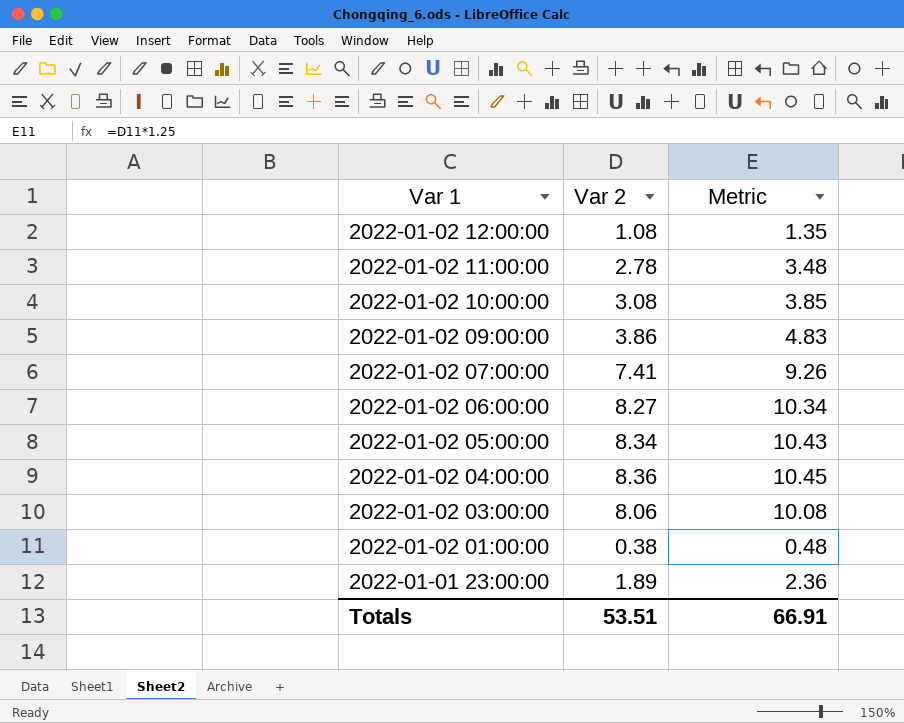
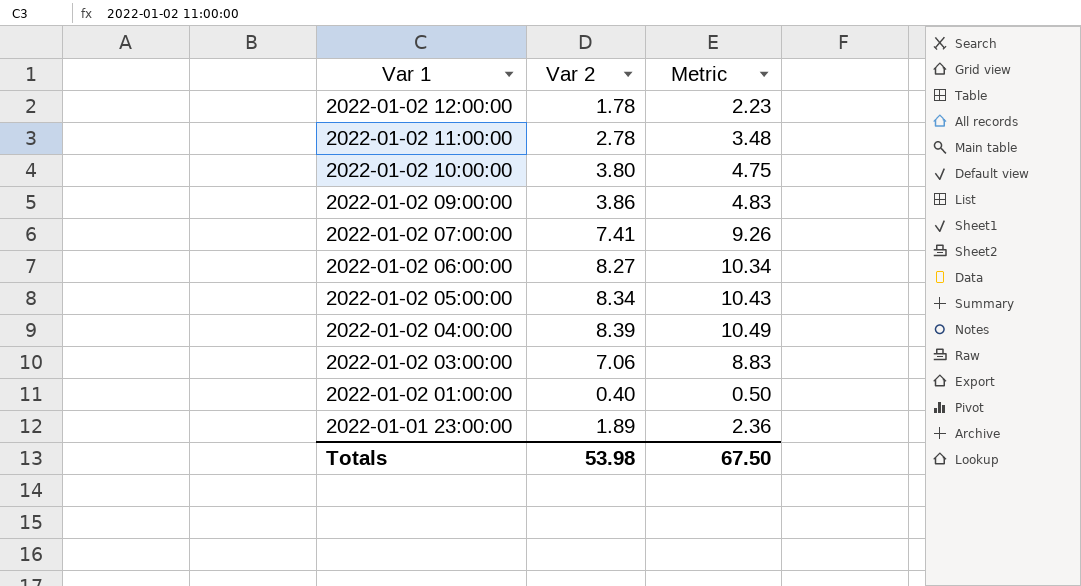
2022-01-02 12:00:00 | Var 2: 1.08 -> 1.78
2022-01-02 12:00:00 | Metric: 1.35 -> 2.23
2022-01-02 10:00:00 | Var 2: 3.08 -> 3.80
2022-01-02 10:00:00 | Metric: 3.85 -> 4.75
2022-01-02 04:00:00 | Var 2: 8.36 -> 8.39
2022-01-02 04:00:00 | Metric: 10.45 -> 10.49
2022-01-02 03:00:00 | Var 2: 8.06 -> 7.06
2022-01-02 03:00:00 | Metric: 10.08 -> 8.83
2022-01-02 01:00:00 | Var 2: 0.38 -> 0.40
2022-01-02 01:00:00 | Metric: 0.48 -> 0.50
Totals | Var 2: 53.51 -> 53.98
Totals | Metric: 66.91 -> 67.50

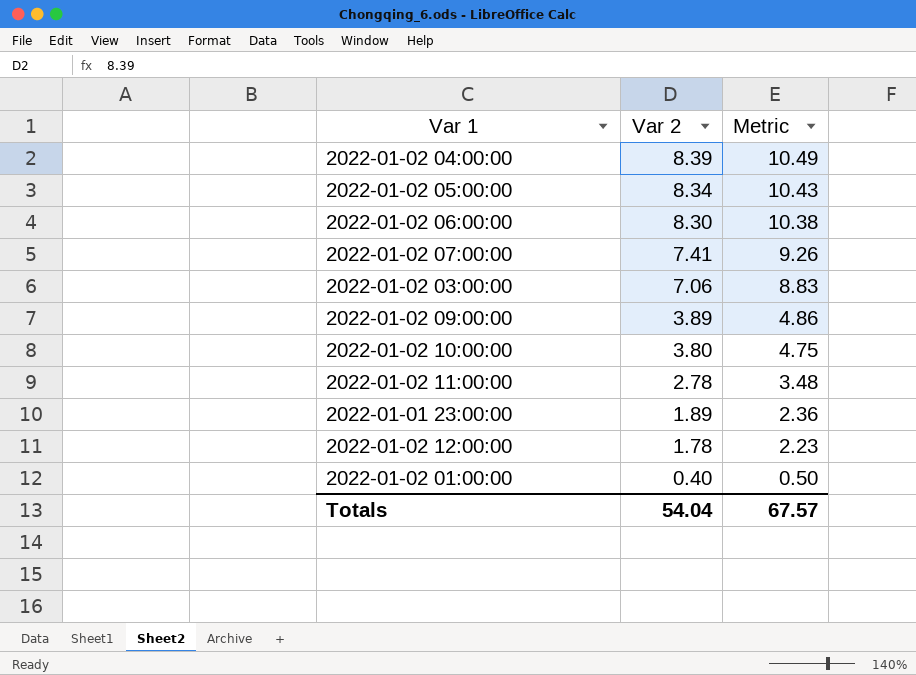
row order: Var 1 descending -> Var 2 descending
2022-01-02 06:00:00 | Var 2: 8.27 -> 8.30
2022-01-02 06:00:00 | Metric: 10.34 -> 10.38
2022-01-02 09:00:00 | Var 2: 3.86 -> 3.89
2022-01-02 09:00:00 | Metric: 4.83 -> 4.86
Totals | Var 2: 53.98 -> 54.04
Totals | Metric: 67.50 -> 67.57

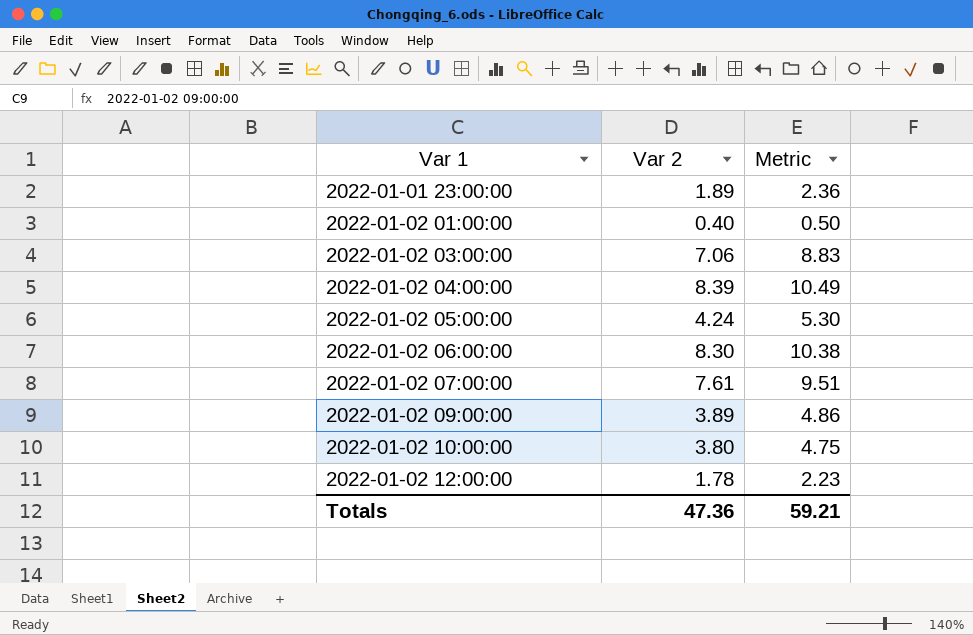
row order: Var 2 descending -> Var 1 ascending
row 2022-01-02 11:00:00: 2.78 | 3.48 -> none
2022-01-02 05:00:00 | Var 2: 8.34 -> 4.24
2022-01-02 05:00:00 | Metric: 10.43 -> 5.30
2022-01-02 07:00:00 | Var 2: 7.41 -> 7.61
2022-01-02 07:00:00 | Metric: 9.26 -> 9.51
Totals | Var 2: 54.04 -> 47.36
Totals | Metric: 67.57 -> 59.21

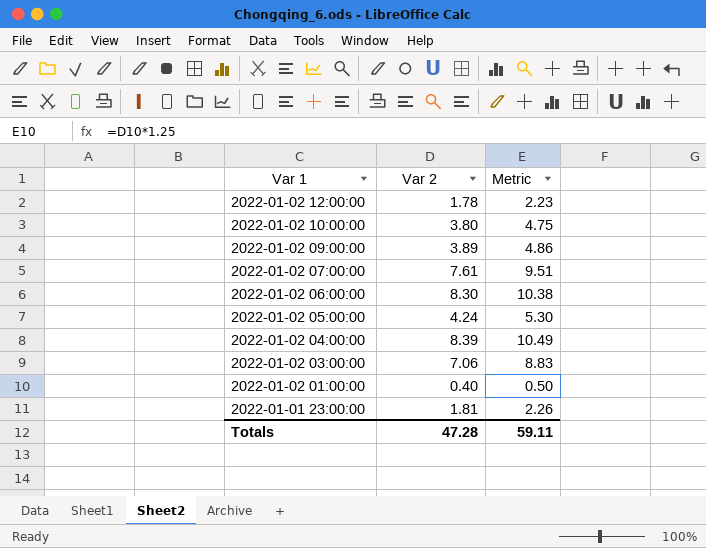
row order: Var 1 ascending -> Var 1 descending
2022-01-01 23:00:00 | Var 2: 1.89 -> 1.81
2022-01-01 23:00:00 | Metric: 2.36 -> 2.26
Totals | Var 2: 47.36 -> 47.28
Totals | Metric: 59.21 -> 59.11

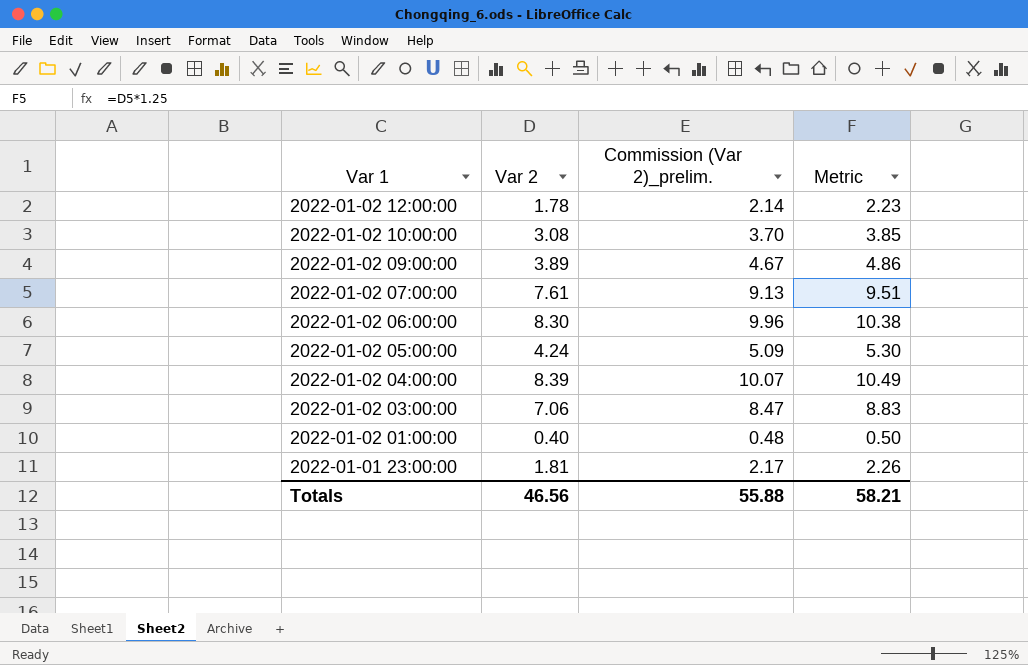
column Commission (Var 2)_prelim. | formula: none -> [Var 2] * 1.2
2022-01-02 10:00:00 | Var 2: 3.80 -> 3.08
2022-01-02 10:00:00 | Metric: 4.75 -> 3.85
Totals | Var 2: 47.28 -> 46.56
Totals | Metric: 59.11 -> 58.21

